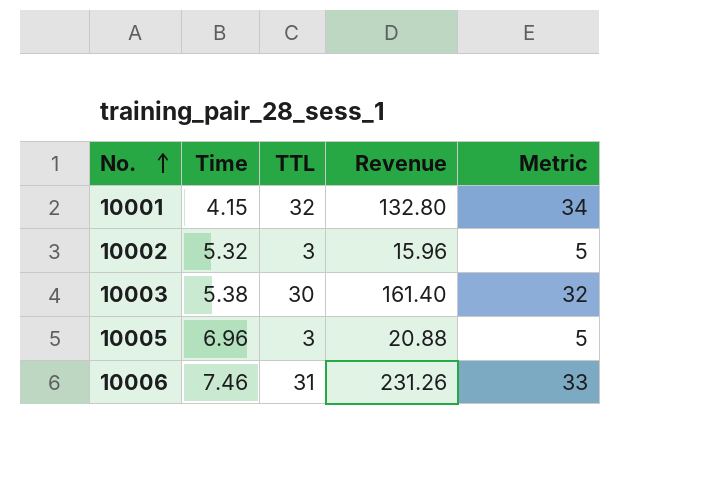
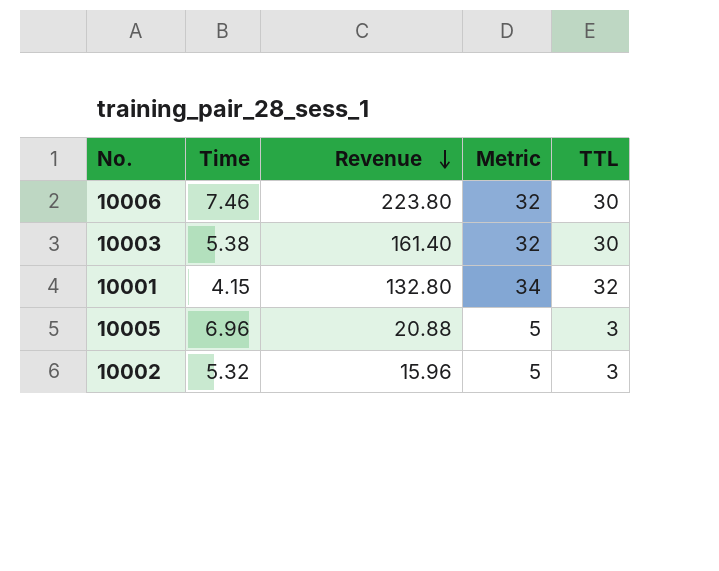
row order: No. ascending -> Revenue descending
column TTL | position: 3 -> 5
10006 | Revenue: 231.26 -> 223.80
10006 | Metric: 33 -> 32
10006 | TTL: 31 -> 30

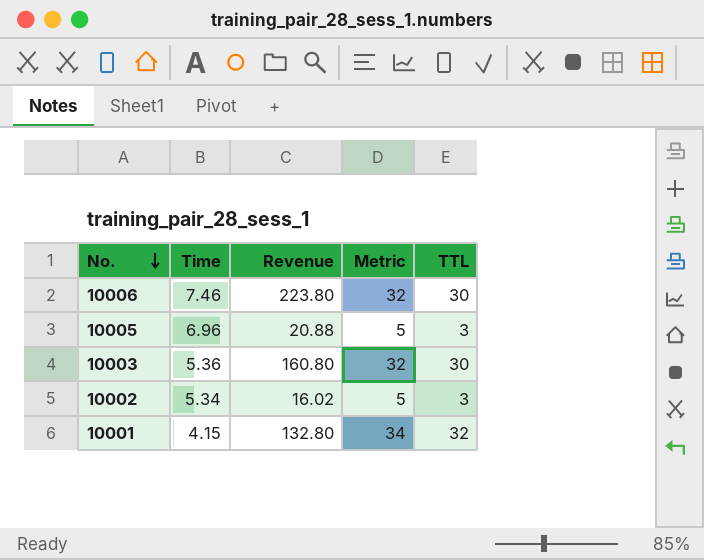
row order: Revenue descending -> No. descending
10003 | Time: 5.38 -> 5.36
10003 | Revenue: 161.40 -> 160.80
10002 | Time: 5.32 -> 5.34
10002 | Revenue: 15.96 -> 16.02

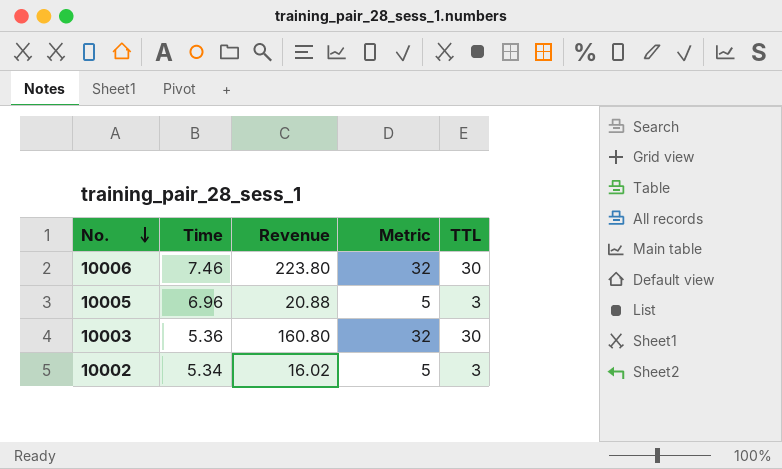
row 10001: 4.15 | 132.80 | 34 | 32 -> none

